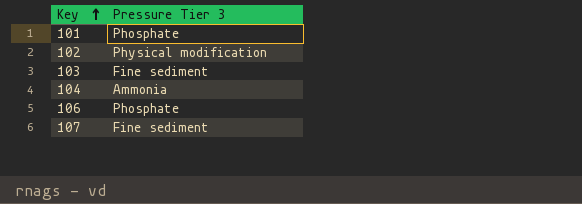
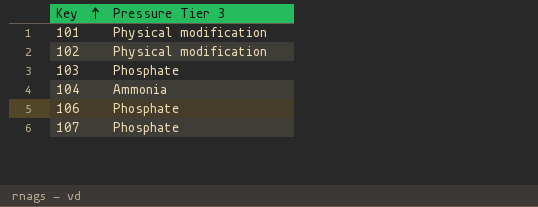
101 | Pressure Tier 3: Phosphate -> Physical modification
103 | Pressure Tier 3: Fine sediment -> Phosphate
107 | Pressure Tier 3: Fine sediment -> Phosphate

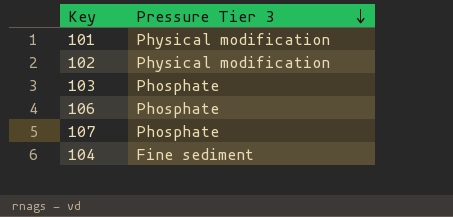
row order: Key ascending -> Pressure Tier 3 descending
104 | Pressure Tier 3: Ammonia -> Fine sediment

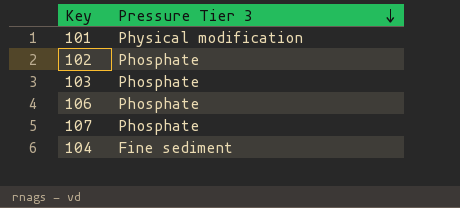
102 | Pressure Tier 3: Physical modification -> Phosphate

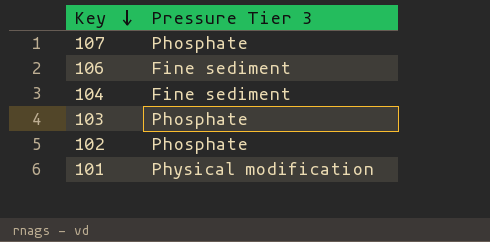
row order: Pressure Tier 3 descending -> Key descending
106 | Pressure Tier 3: Phosphate -> Fine sediment

